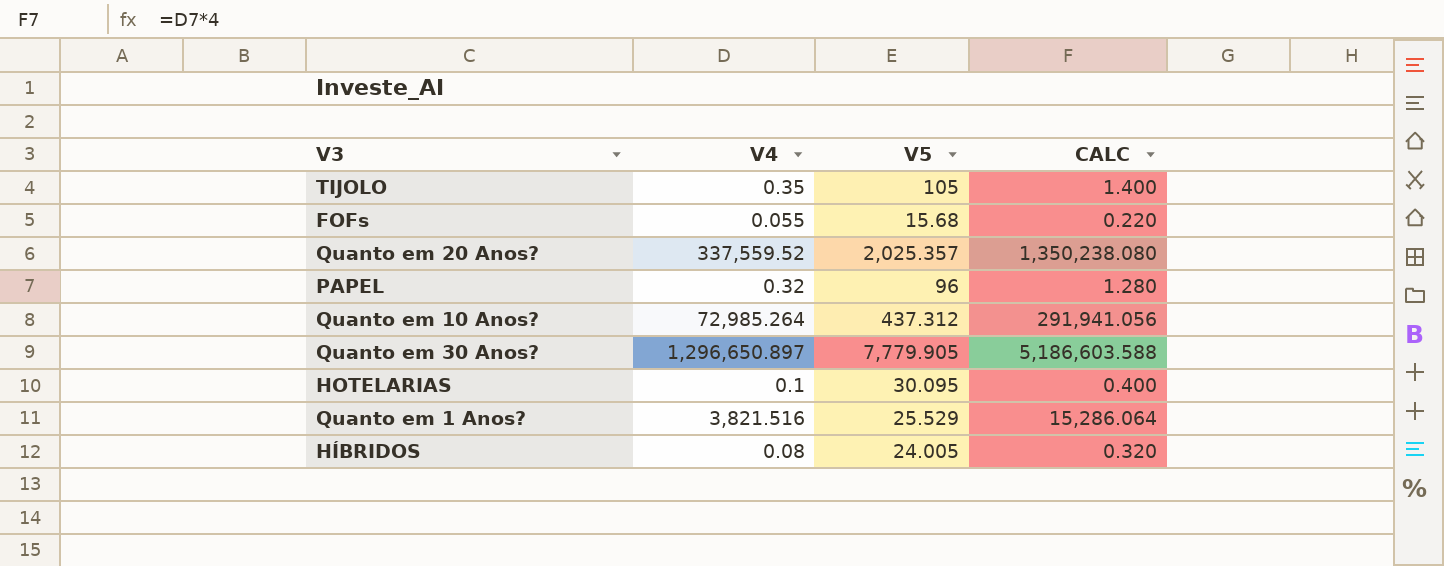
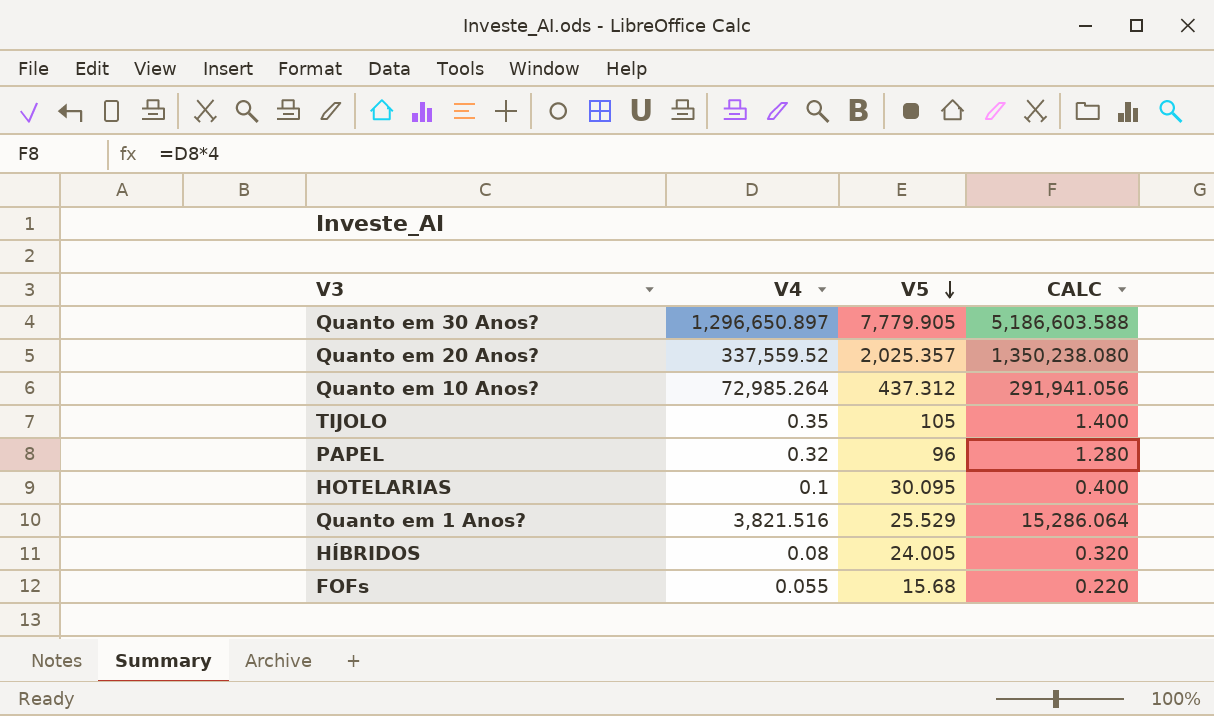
row order: none -> V5 descending

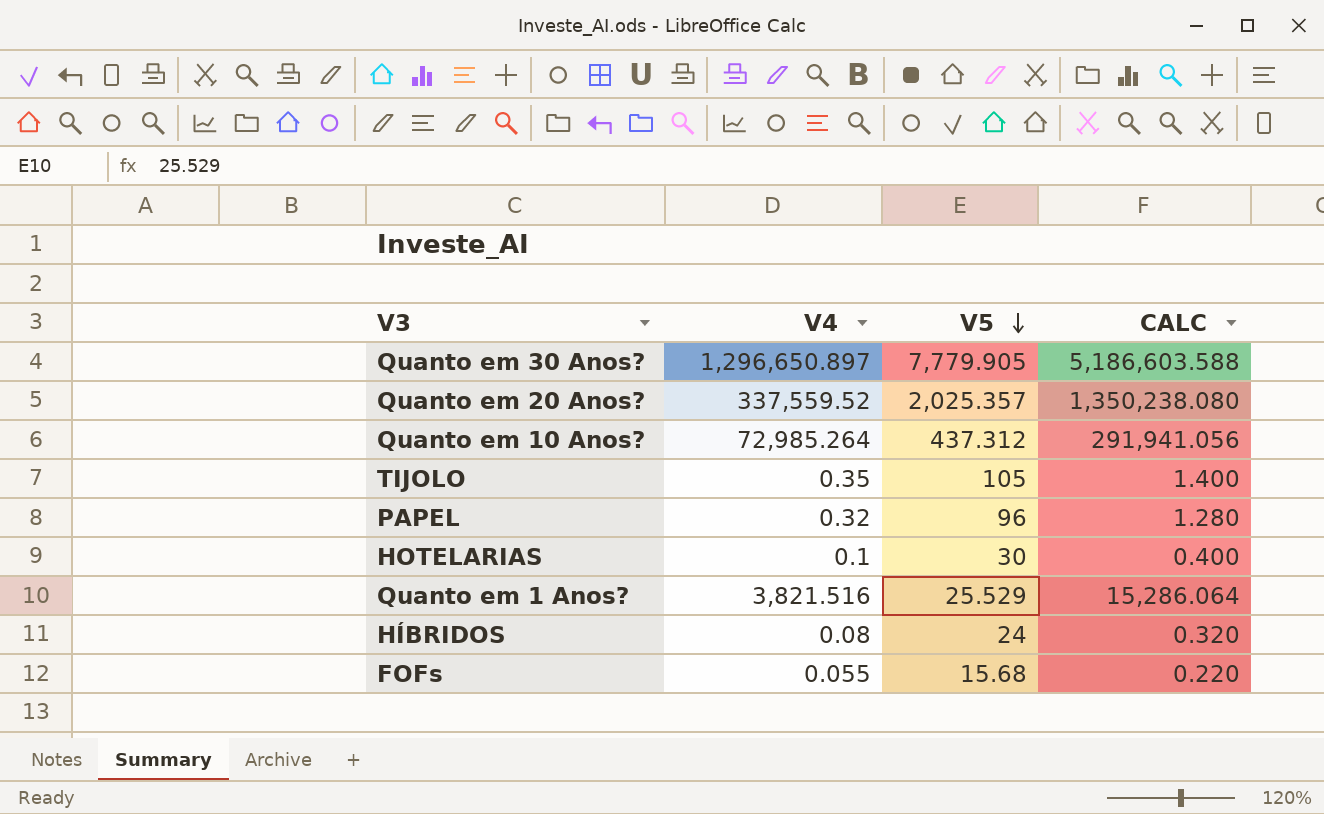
HOTELARIAS | V5: 30.095 -> 30
HÍBRIDOS | V5: 24.005 -> 24

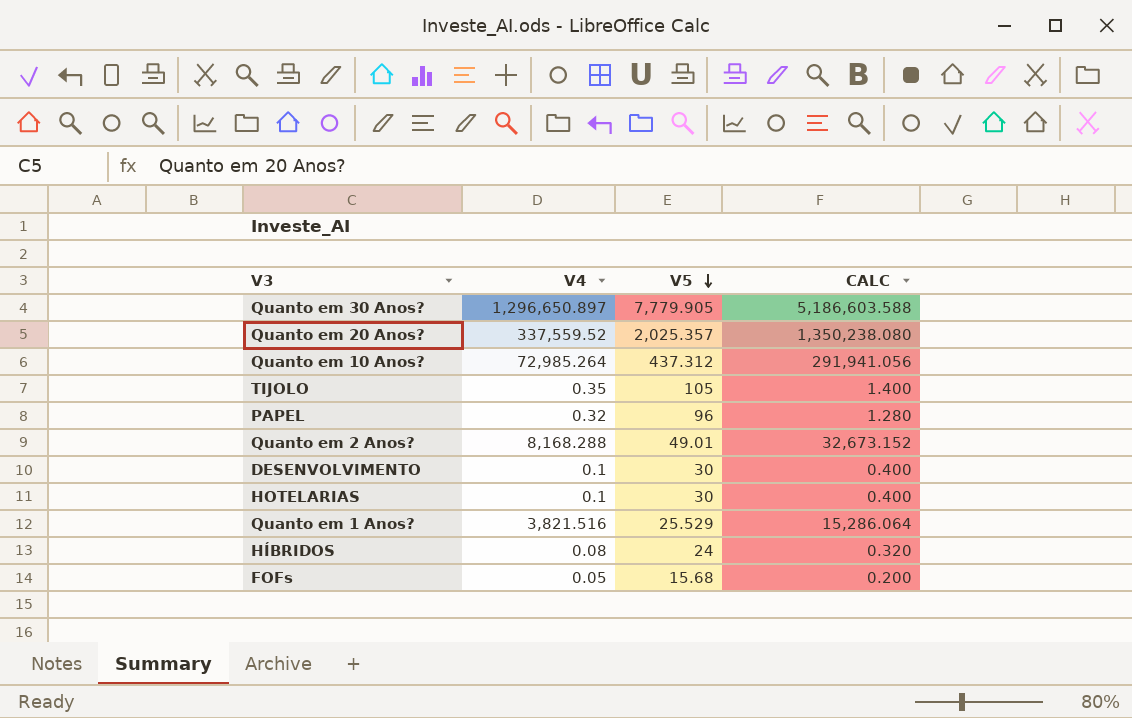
row Quanto em 2 Anos?: none -> 8,168.288 | 49.01 | 32,673.152
row DESENVOLVIMENTO: none -> 0.1 | 30 | 0.400
FOFs | V4: 0.055 -> 0.05
FOFs | CALC: 0.220 -> 0.200

